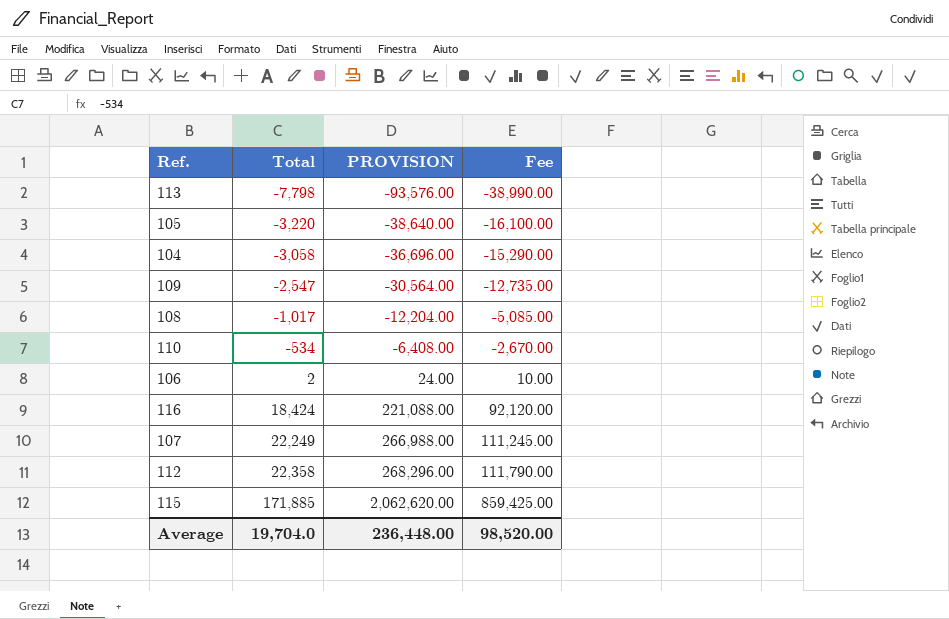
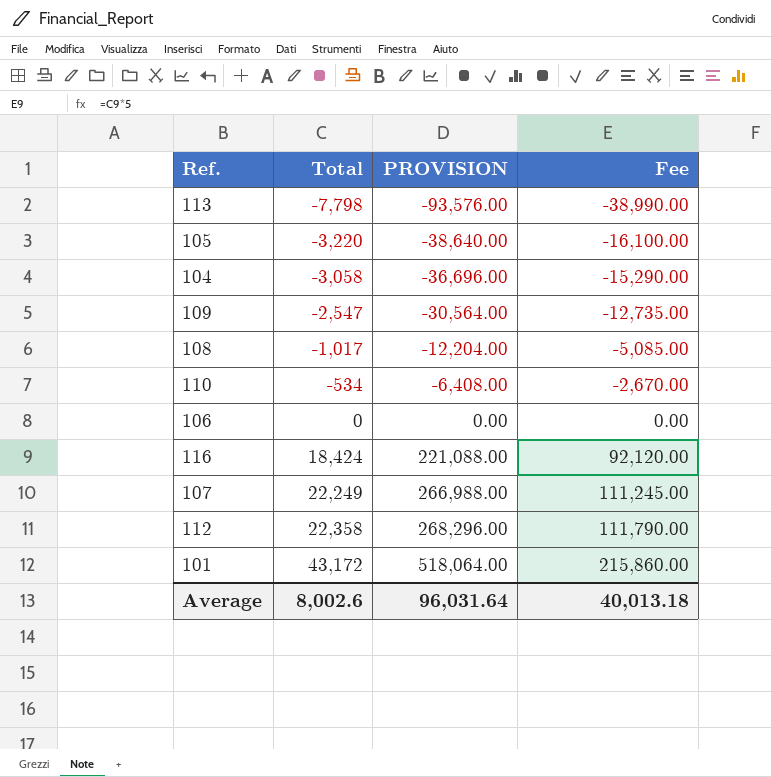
row 115: 171,885 | 2,062,620.00 | 859,425.00 -> none
106 | Total: 2 -> 0
106 | PROVISION: 24.00 -> 0.00
106 | Fee: 10.00 -> 0.00
row 101: none -> 43,172 | 518,064.00 | 215,860.00
Average | Total: 19,704.0 -> 8,002.6
Average | PROVISION: 236,448.00 -> 96,031.64
Average | Fee: 98,520.00 -> 40,013.18

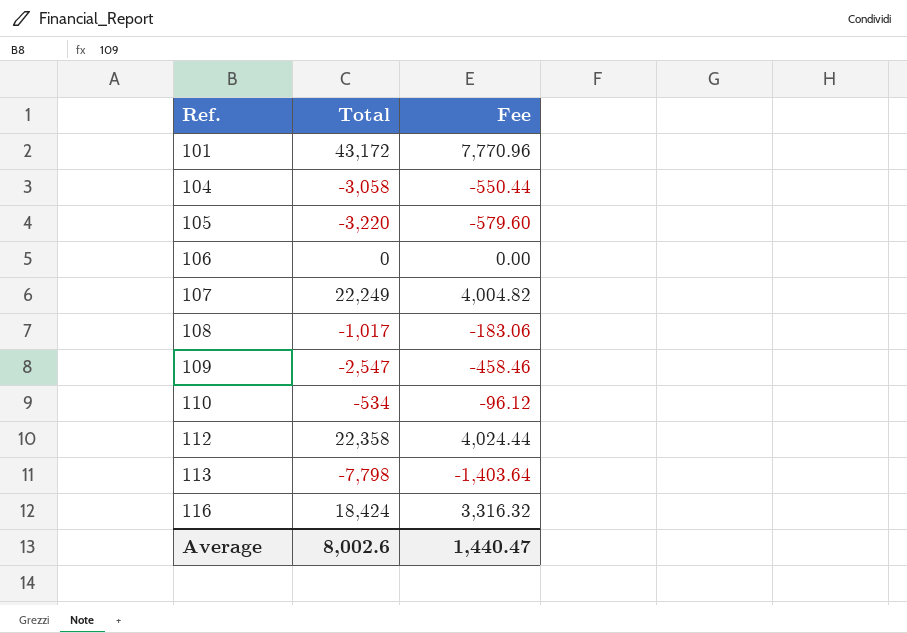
row order: Total ascending -> Ref. ascending
column PROVISION | formula: [Total] * 12 -> none
column Fee | formula: [Total] * 5 -> [Total] * 0.18
Average | Fee: 40,013.18 -> 1,440.47

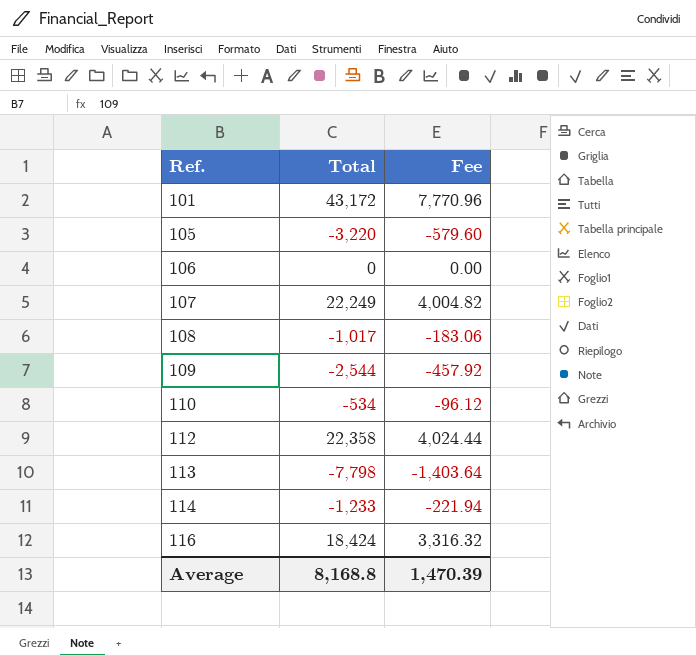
row 104: -3,058 | -550.44 -> none
109 | Total: -2,547 -> -2,544
109 | Fee: -458.46 -> -457.92
row 114: none -> -1,233 | -221.94
Average | Total: 8,002.6 -> 8,168.8
Average | Fee: 1,440.47 -> 1,470.39

